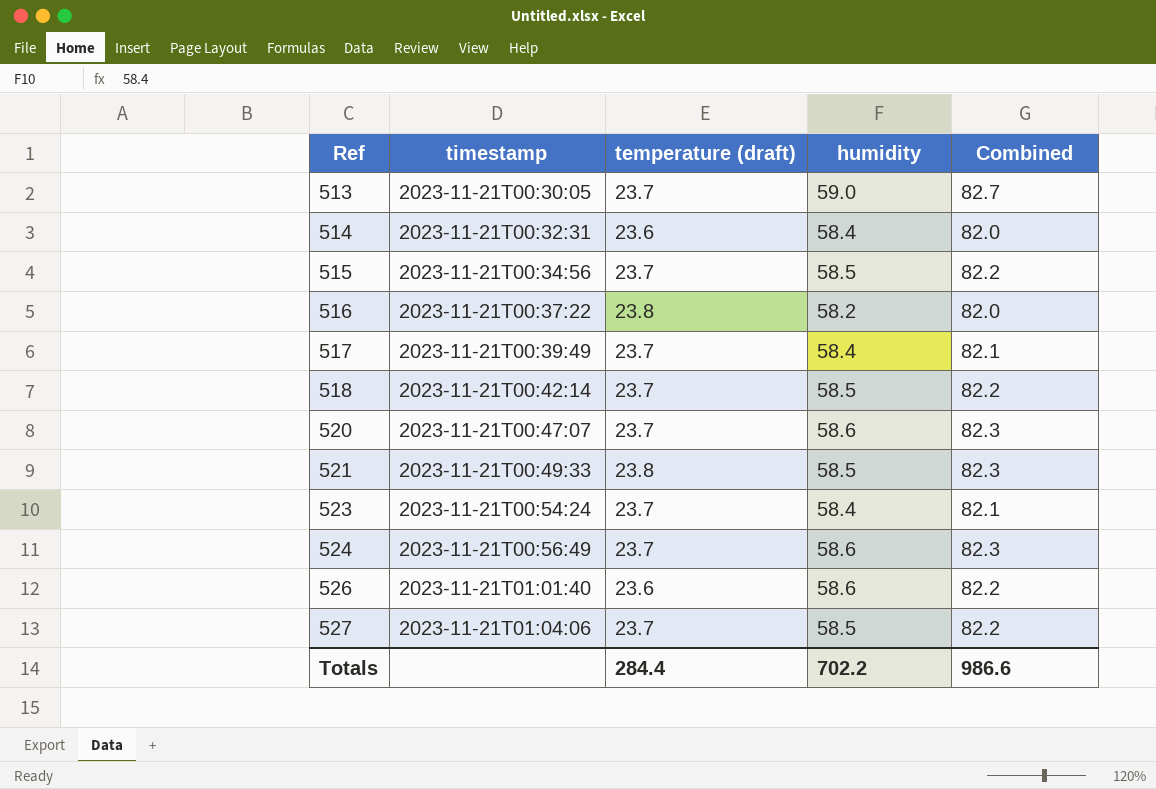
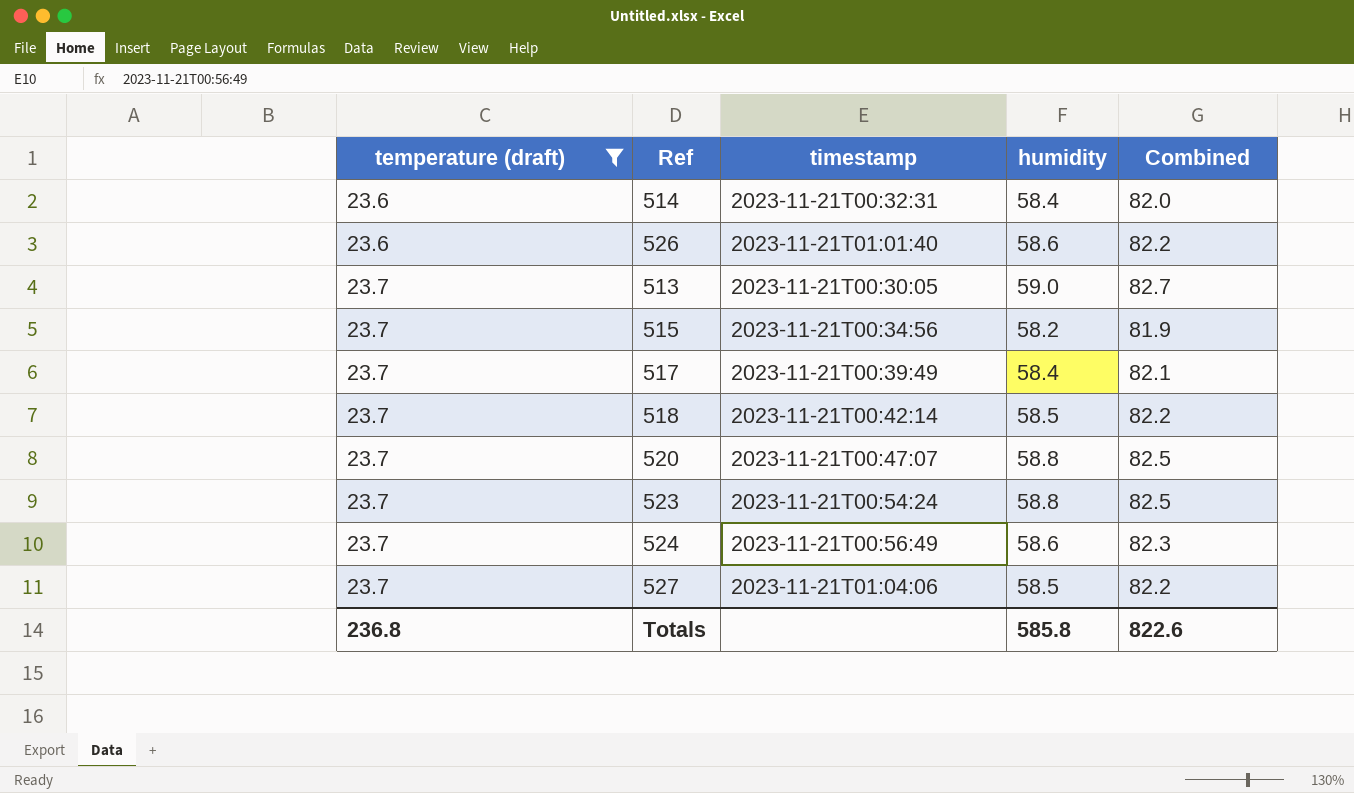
filter: none -> temperature (draft) != 23.8
row order: Ref ascending -> temperature (draft) ascending
column temperature (draft) | position: 3 -> 1
515 | humidity: 58.5 -> 58.2
515 | Combined: 82.2 -> 81.9
520 | humidity: 58.6 -> 58.8
520 | Combined: 82.3 -> 82.5
523 | humidity: 58.4 -> 58.8
523 | Combined: 82.1 -> 82.5
Totals | temperature (draft): 284.4 -> 236.8
Totals | humidity: 702.2 -> 585.8
Totals | Combined: 986.6 -> 822.6

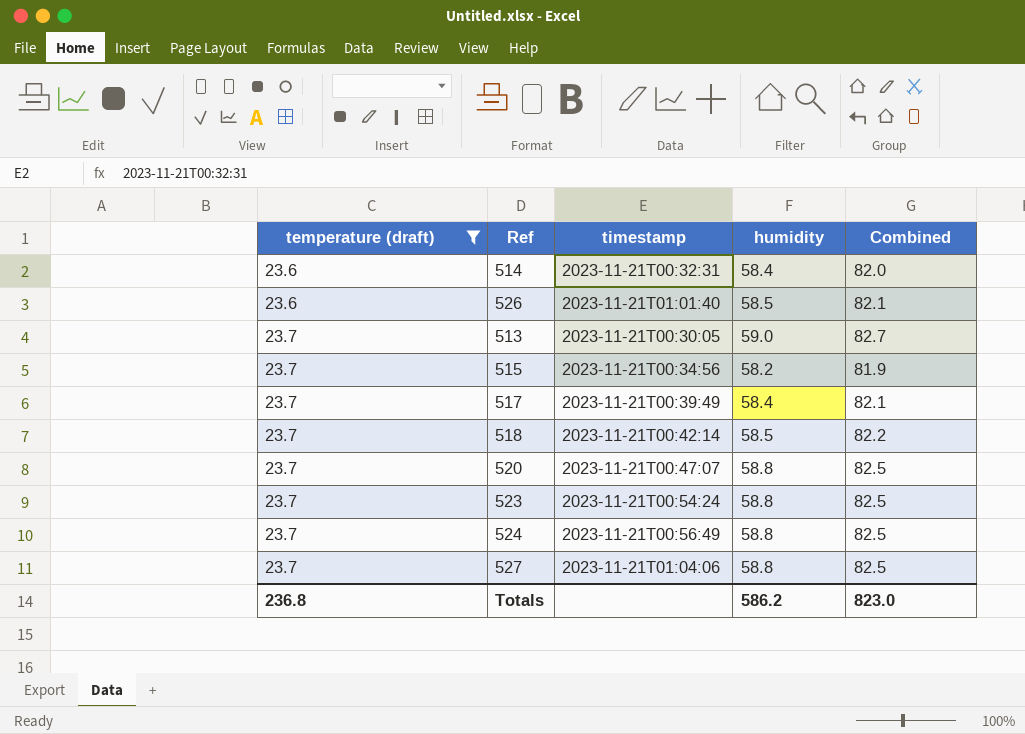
526 | humidity: 58.6 -> 58.5
526 | Combined: 82.2 -> 82.1
524 | humidity: 58.6 -> 58.8
524 | Combined: 82.3 -> 82.5
527 | humidity: 58.5 -> 58.8
527 | Combined: 82.2 -> 82.5
Totals | humidity: 585.8 -> 586.2
Totals | Combined: 822.6 -> 823.0

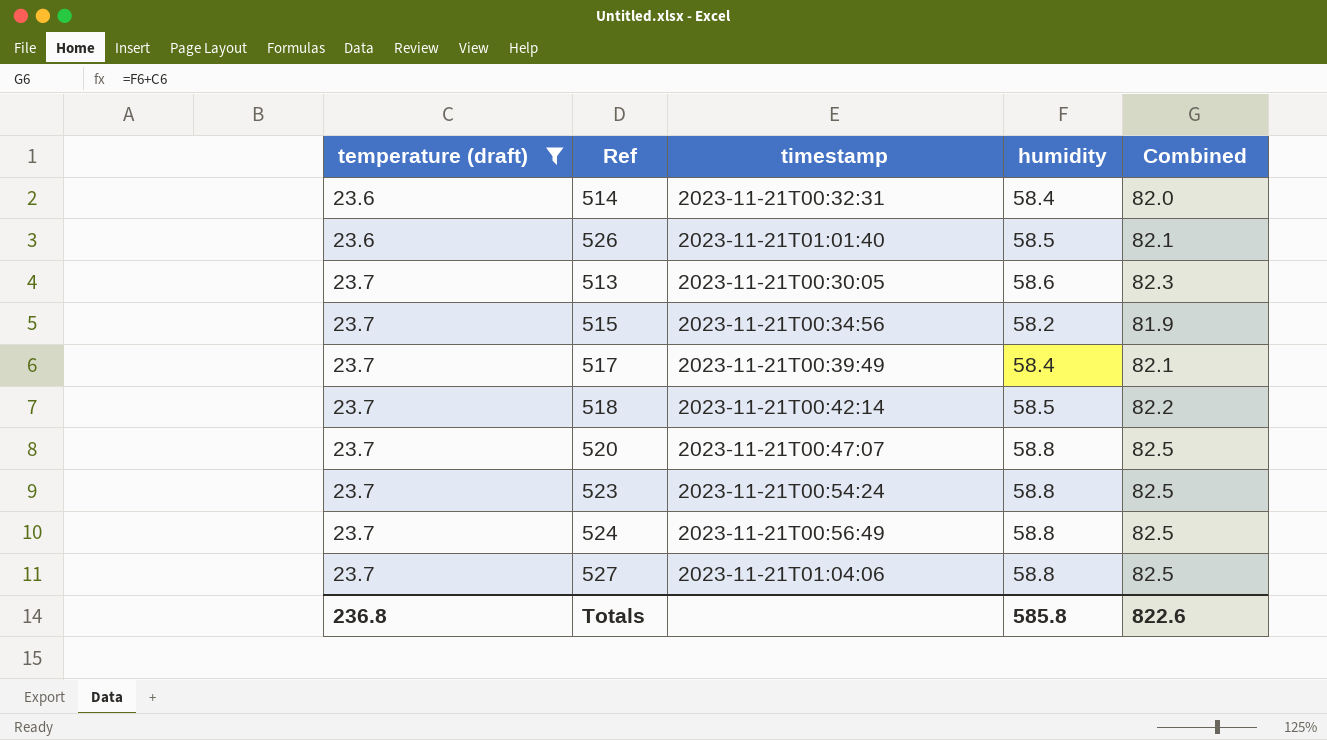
513 | humidity: 59.0 -> 58.6
513 | Combined: 82.7 -> 82.3
Totals | humidity: 586.2 -> 585.8
Totals | Combined: 823.0 -> 822.6

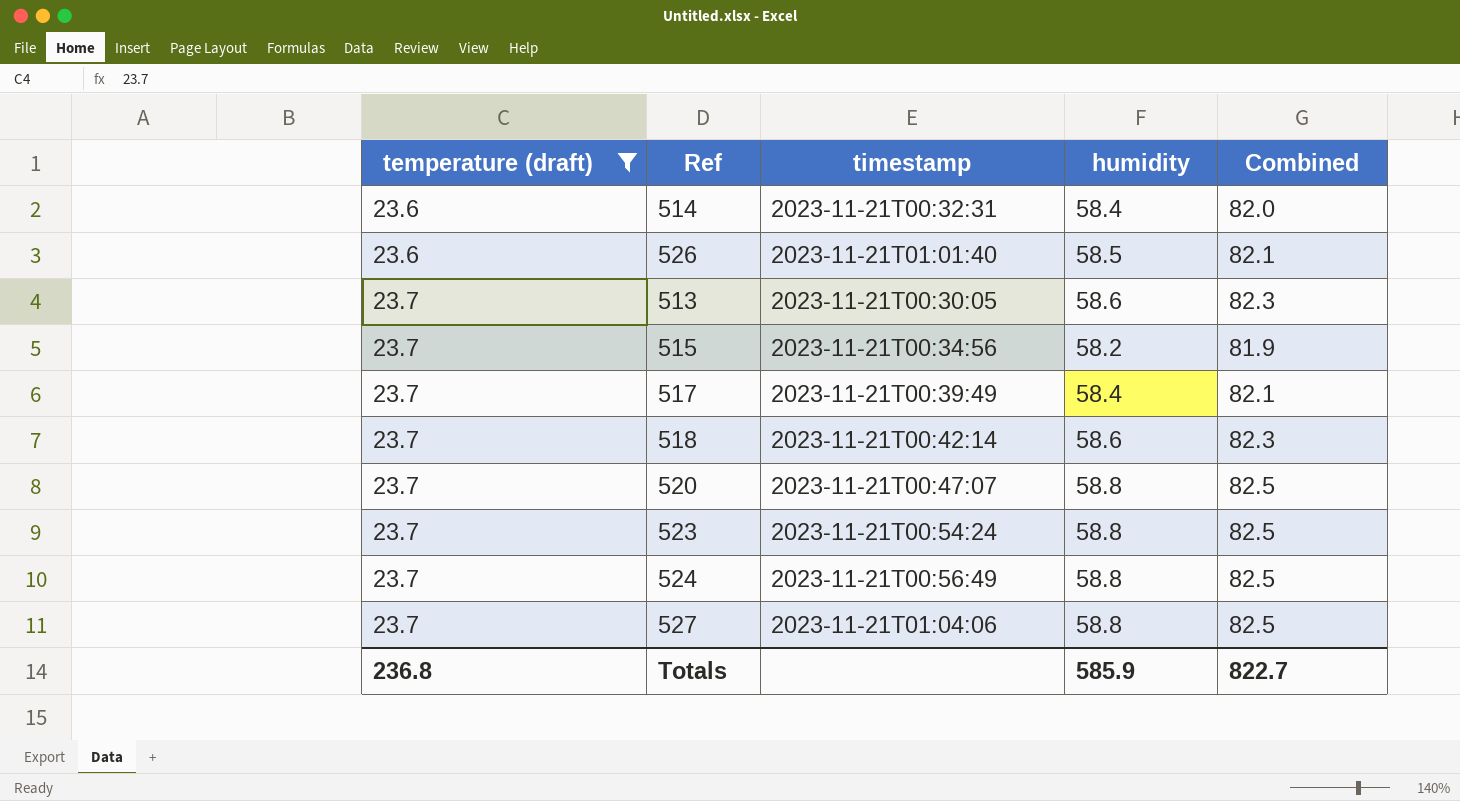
518 | humidity: 58.5 -> 58.6
518 | Combined: 82.2 -> 82.3
Totals | humidity: 585.8 -> 585.9
Totals | Combined: 822.6 -> 822.7

